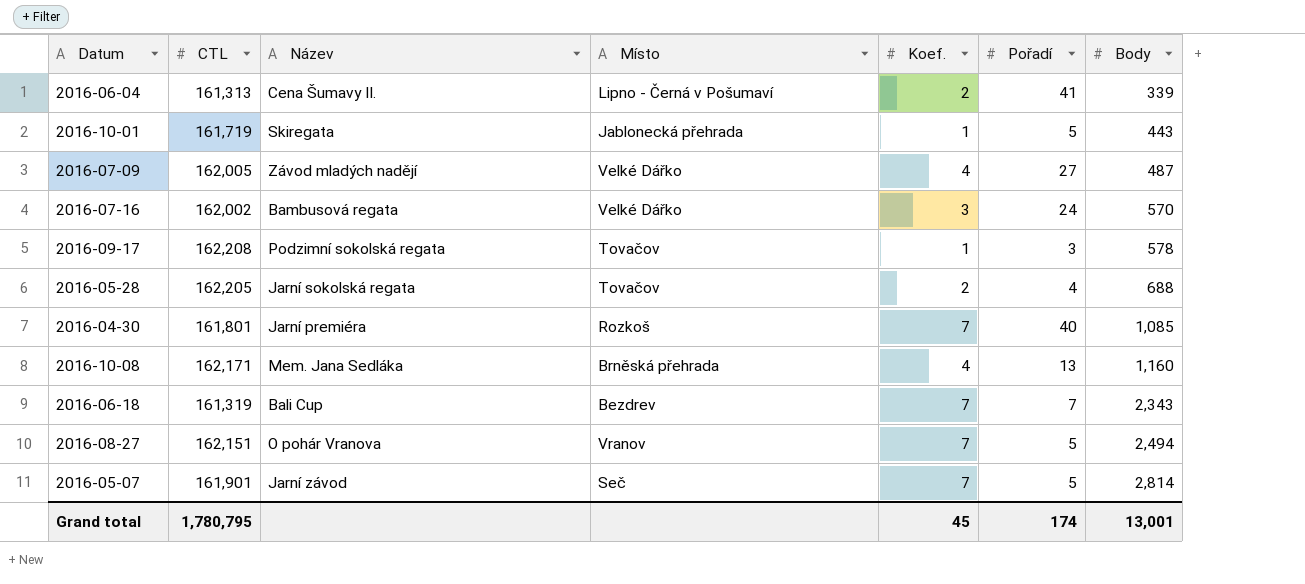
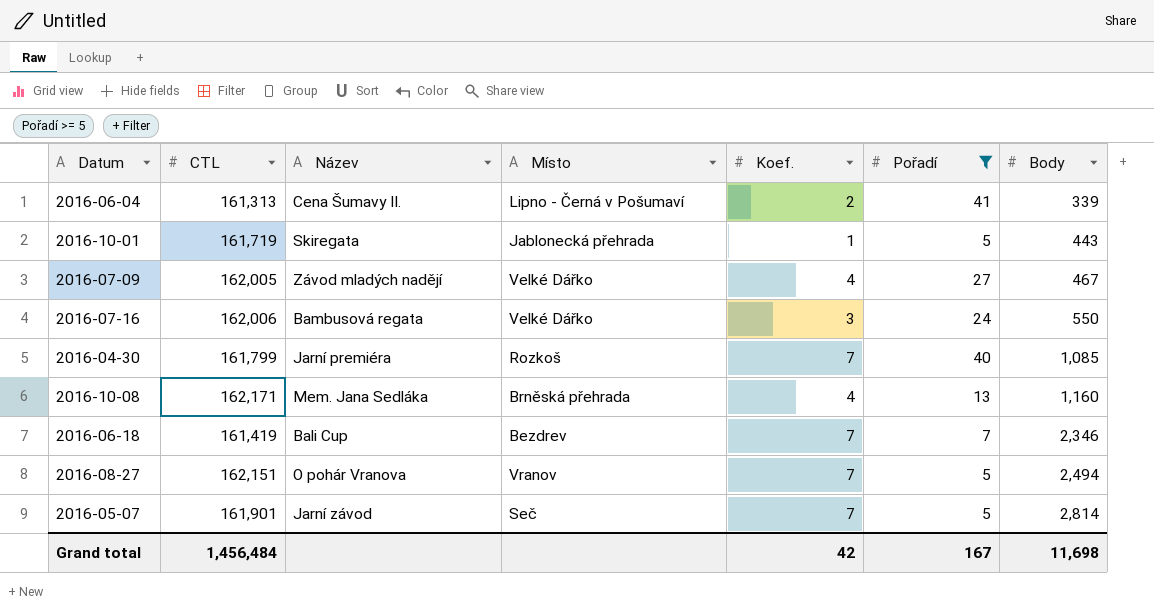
filter: none -> Pořadí >= 5
2016-07-09 | Body: 487 -> 467
2016-07-16 | CTL: 162,002 -> 162,006
2016-07-16 | Body: 570 -> 550
2016-04-30 | CTL: 161,801 -> 161,799
2016-06-18 | CTL: 161,319 -> 161,419
2016-06-18 | Body: 2,343 -> 2,346
Grand total | CTL: 1,780,795 -> 1,456,484
Grand total | Koef.: 45 -> 42
Grand total | Pořadí: 174 -> 167
Grand total | Body: 13,001 -> 11,698

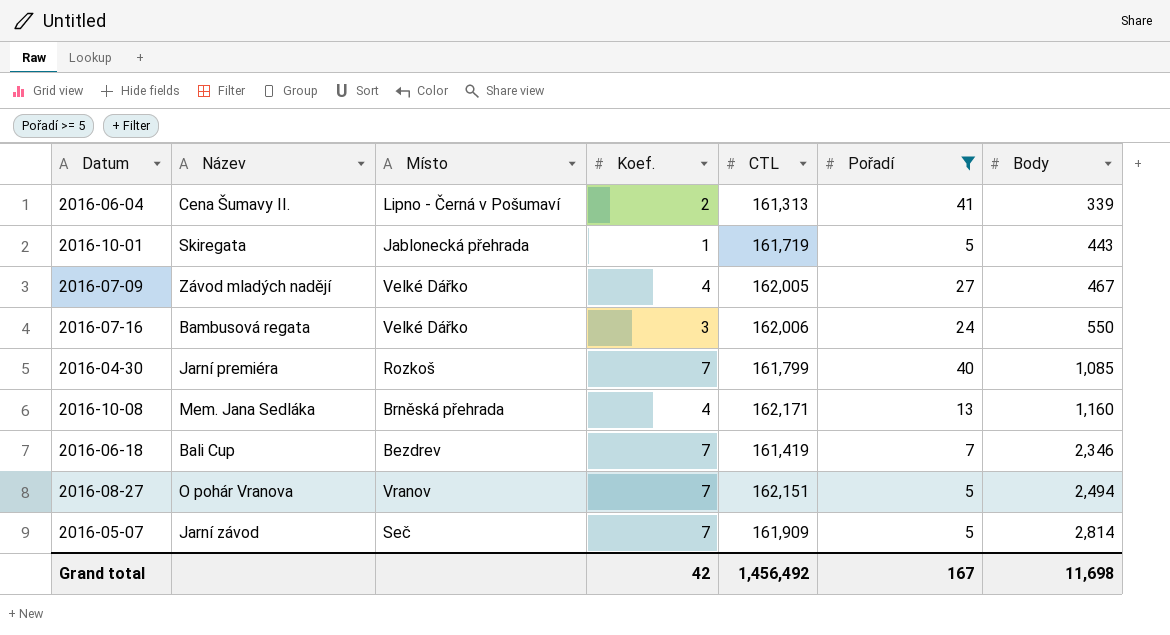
column CTL | position: 2 -> 5
2016-05-07 | CTL: 161,901 -> 161,909
Grand total | CTL: 1,456,484 -> 1,456,492

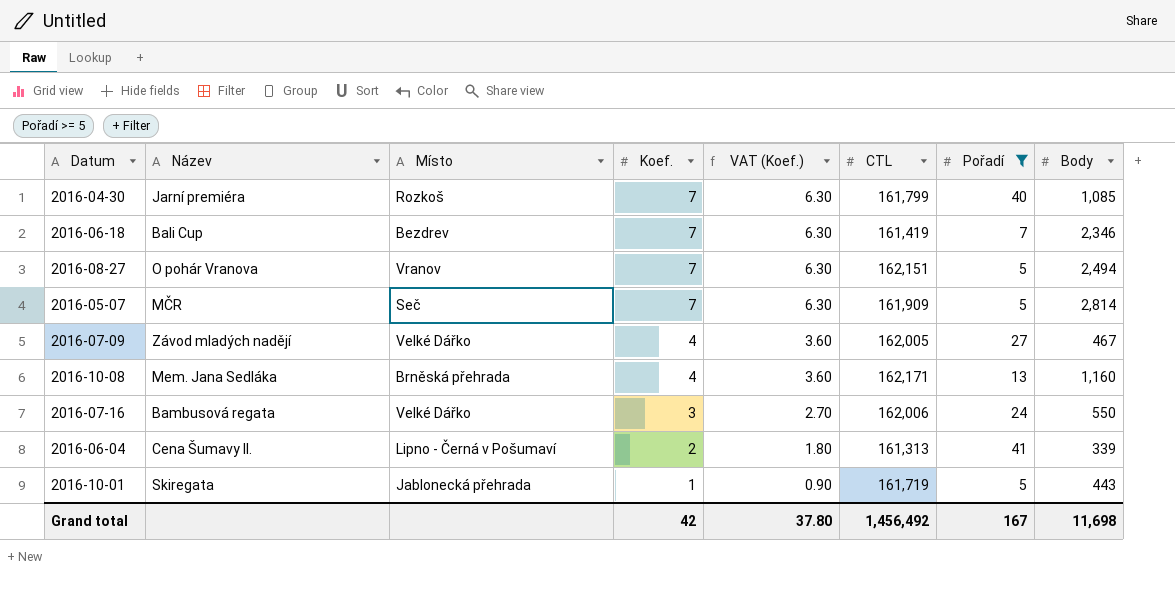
row order: Body ascending -> Koef. descending
column VAT (Koef.) | formula: none -> [Koef.] * 0.9
2016-05-07 | Název: Jarní závod -> MČR

